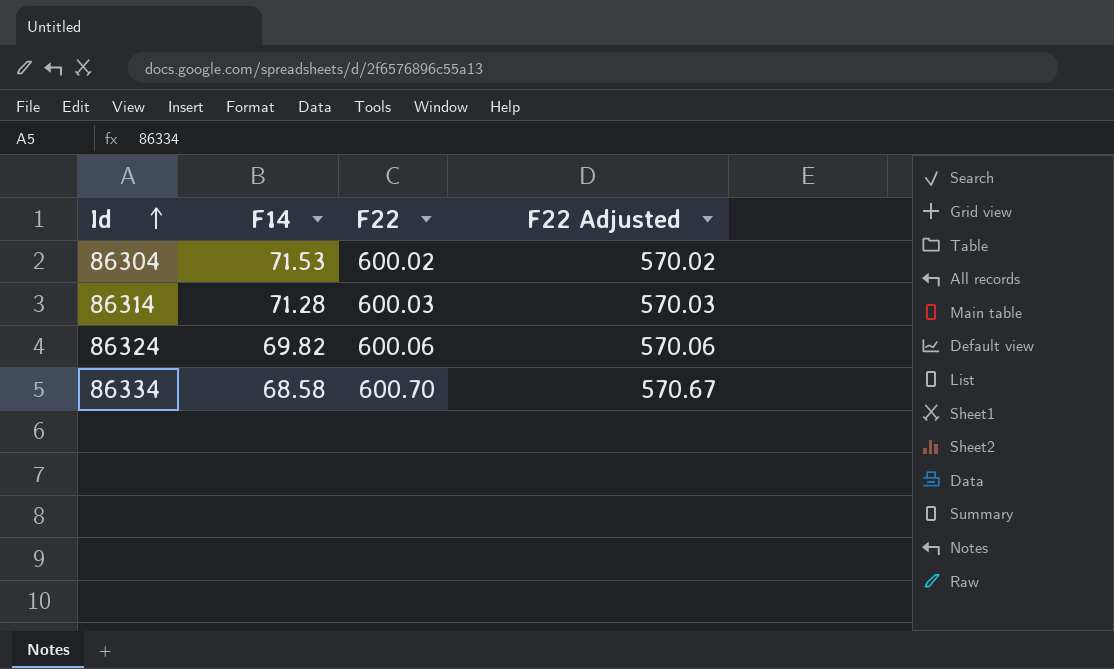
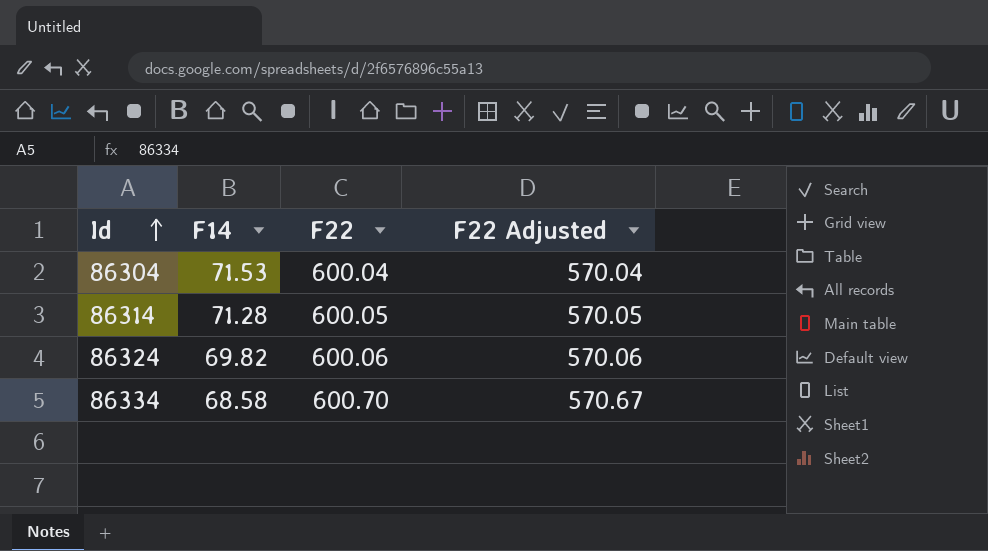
86304 | F22: 600.02 -> 600.04
86304 | F22 Adjusted: 570.02 -> 570.04
86314 | F22: 600.03 -> 600.05
86314 | F22 Adjusted: 570.03 -> 570.05

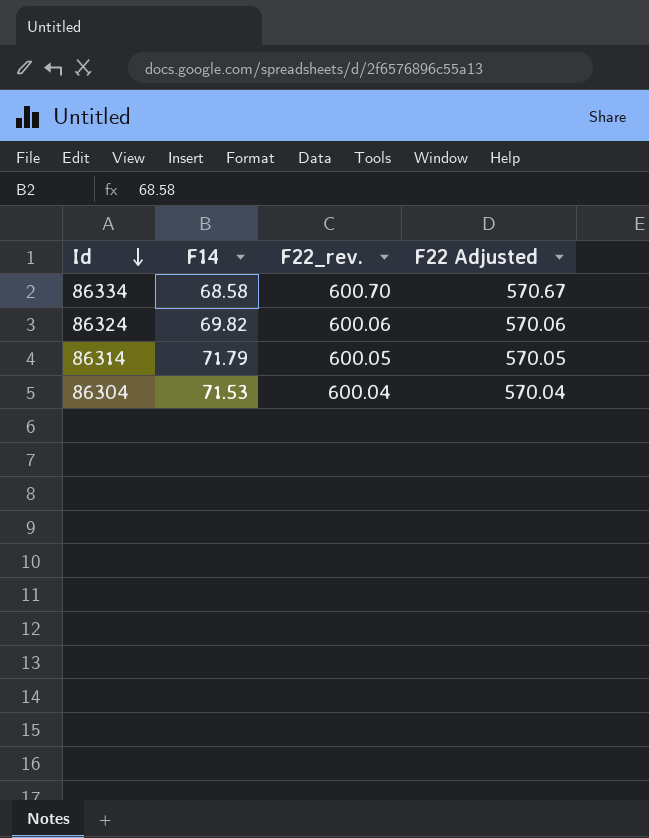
row order: Id ascending -> Id descending
column name: F22 -> F22_rev.
86314 | F14: 71.28 -> 71.79

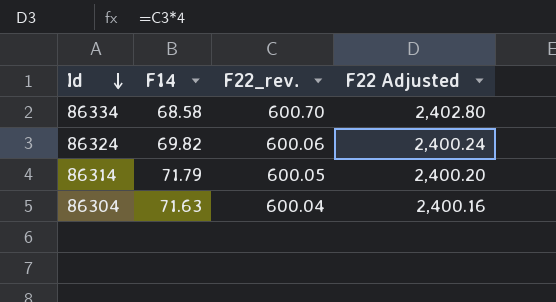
column F22 Adjusted | formula: [F22_rev.] * 0.95 -> [F22_rev.] * 4
86304 | F14: 71.53 -> 71.63

